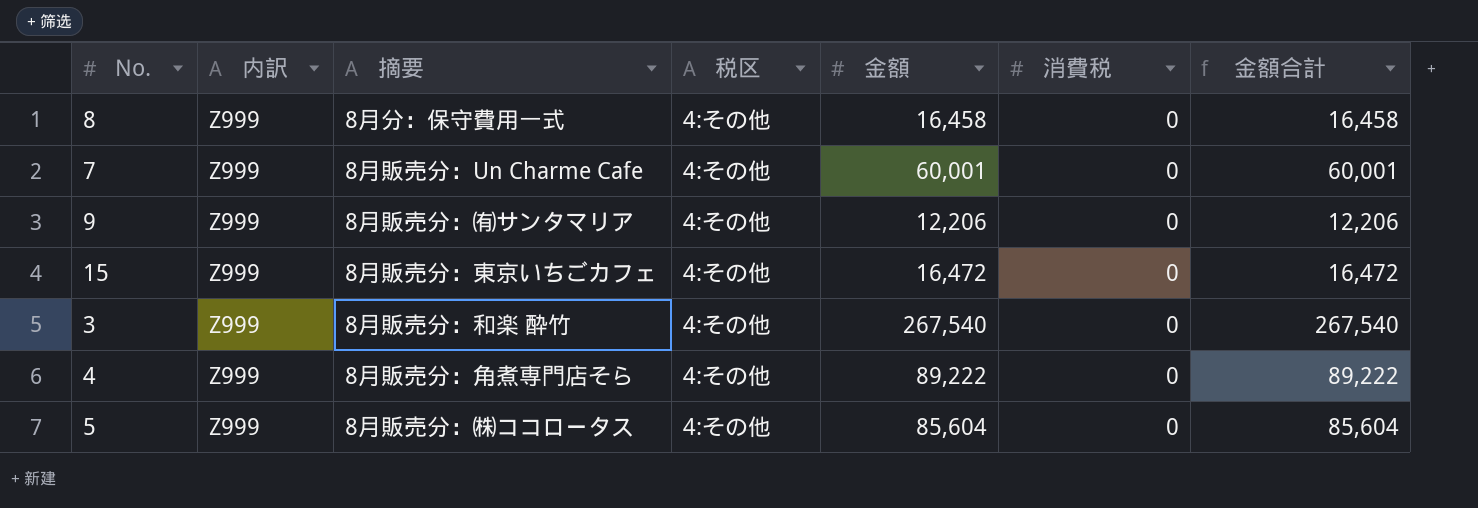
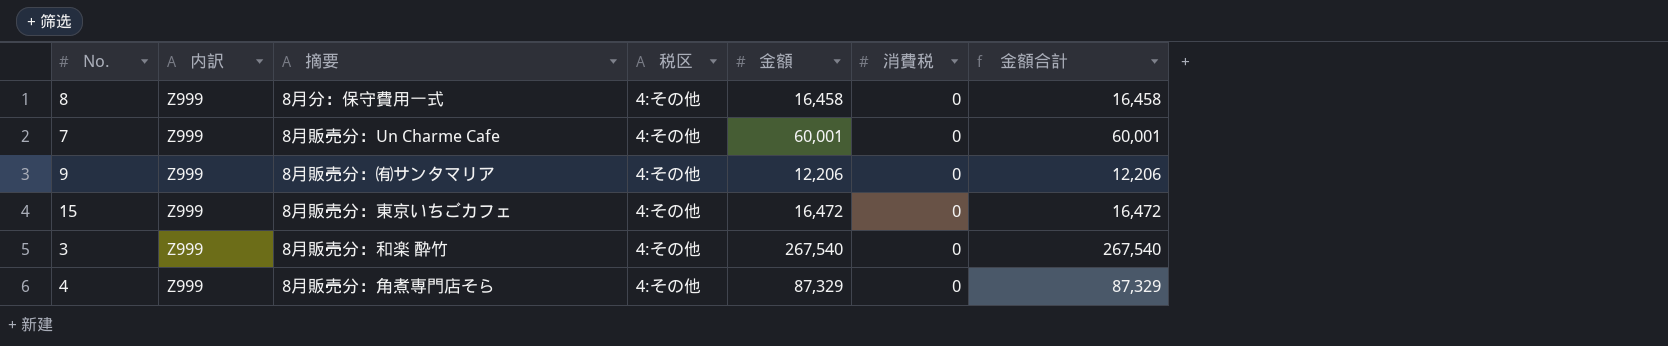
row 5: Z999 | 8月販売分：㈱ココロータス | 4:その他 | 85,604 | 0 | 85,604 -> none
4 | 金額: 89,222 -> 87,329
4 | 金額合計: 89,222 -> 87,329

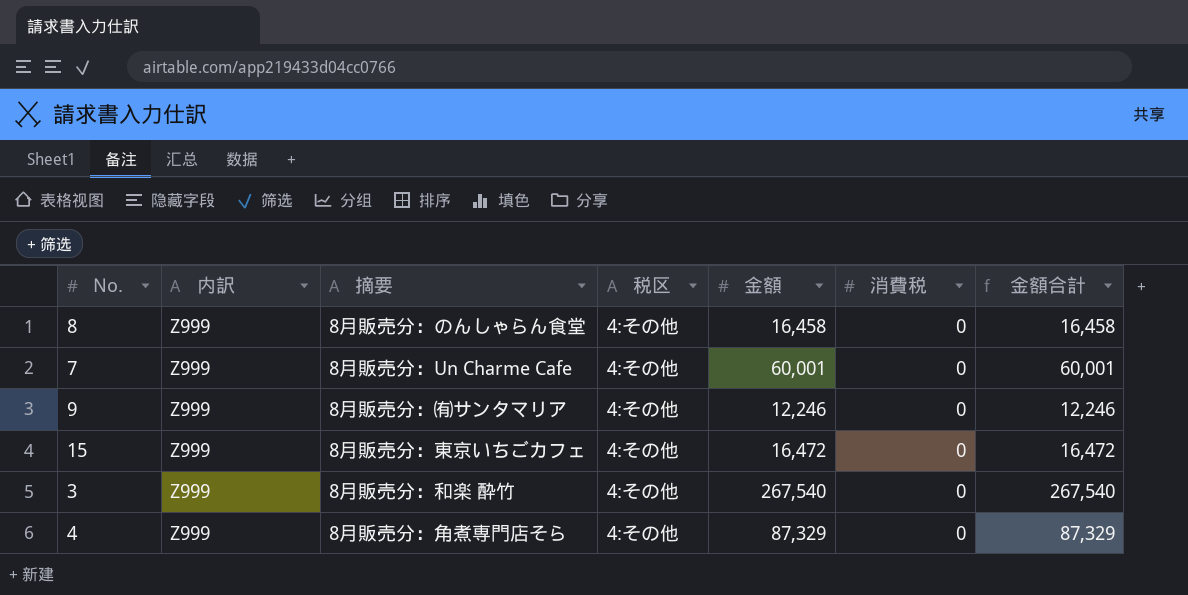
8 | 摘要: 8月分：保守費用一式 -> 8月販売分：のんしゃらん食堂
9 | 金額: 12,206 -> 12,246
9 | 金額合計: 12,206 -> 12,246

